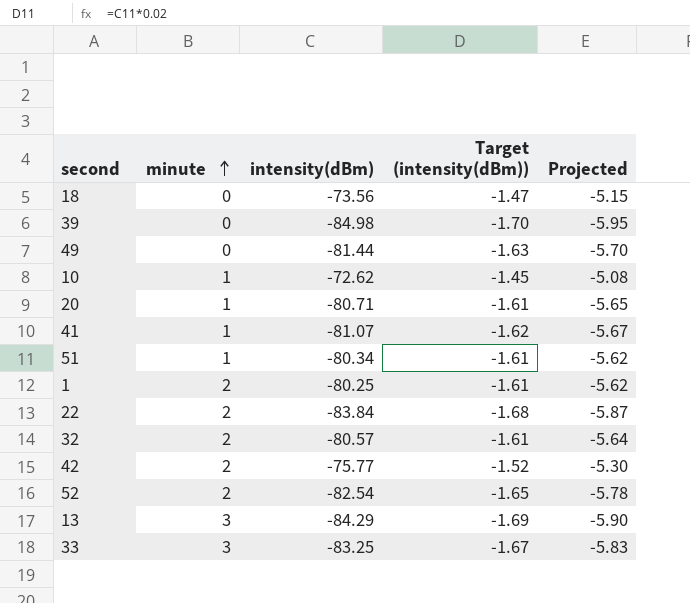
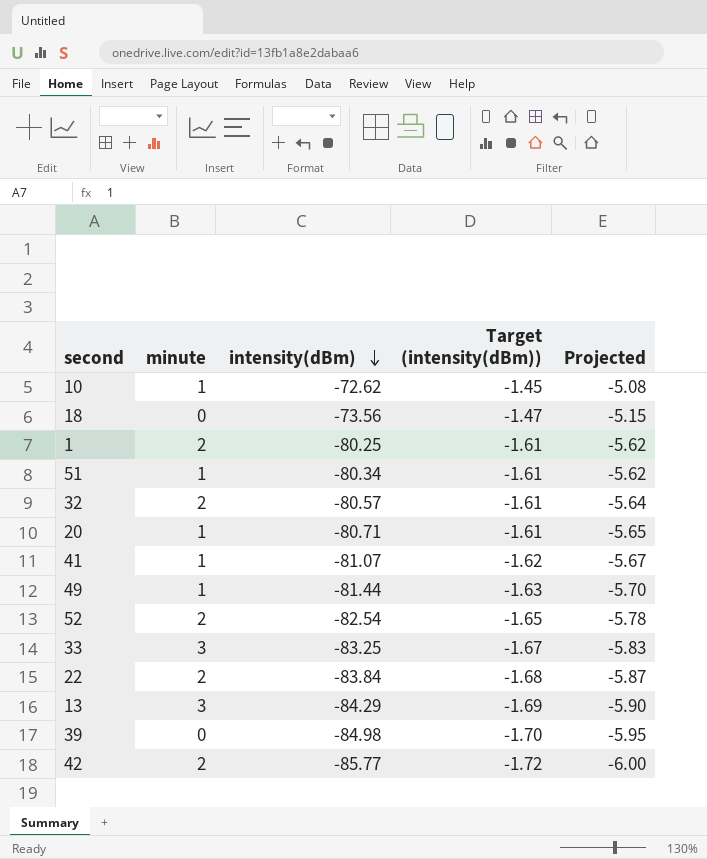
row order: minute ascending -> intensity(dBm) descending
49 | minute: 0 -> 1
42 | intensity(dBm): -75.77 -> -85.77
42 | Target (intensity(dBm)): -1.52 -> -1.72
42 | Projected: -5.30 -> -6.00

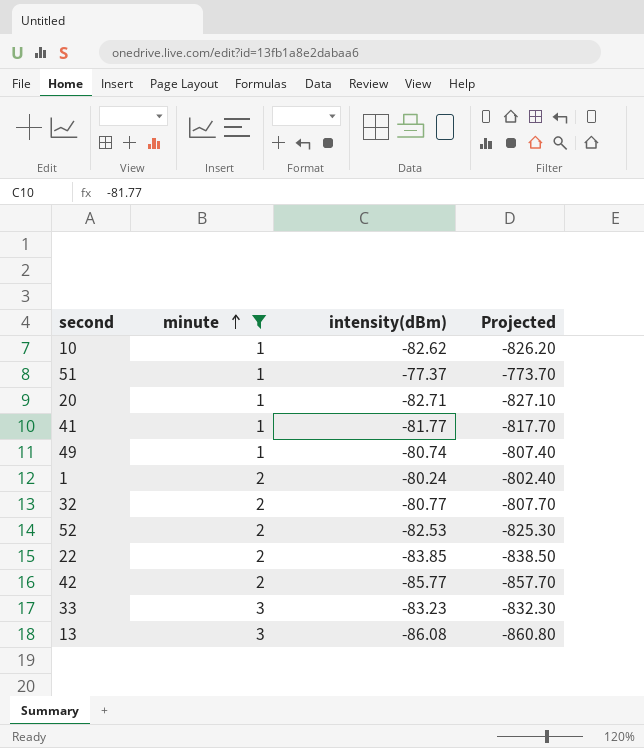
filter: none -> minute != 0
row order: intensity(dBm) descending -> minute ascending
column Target (intensity(dBm)) | formula: [intensity(dBm)] * 0.02 -> none
column Projected | formula: [intensity(dBm)] * 0.07 -> [intensity(dBm)] * 10
10 | intensity(dBm): -72.62 -> -82.62
51 | intensity(dBm): -80.34 -> -77.37
20 | intensity(dBm): -80.71 -> -82.71
41 | intensity(dBm): -81.07 -> -81.77
49 | intensity(dBm): -81.44 -> -80.74
1 | intensity(dBm): -80.25 -> -80.24
32 | intensity(dBm): -80.57 -> -80.77
52 | intensity(dBm): -82.54 -> -82.53
22 | intensity(dBm): -83.84 -> -83.85
33 | intensity(dBm): -83.25 -> -83.23
13 | intensity(dBm): -84.29 -> -86.08

